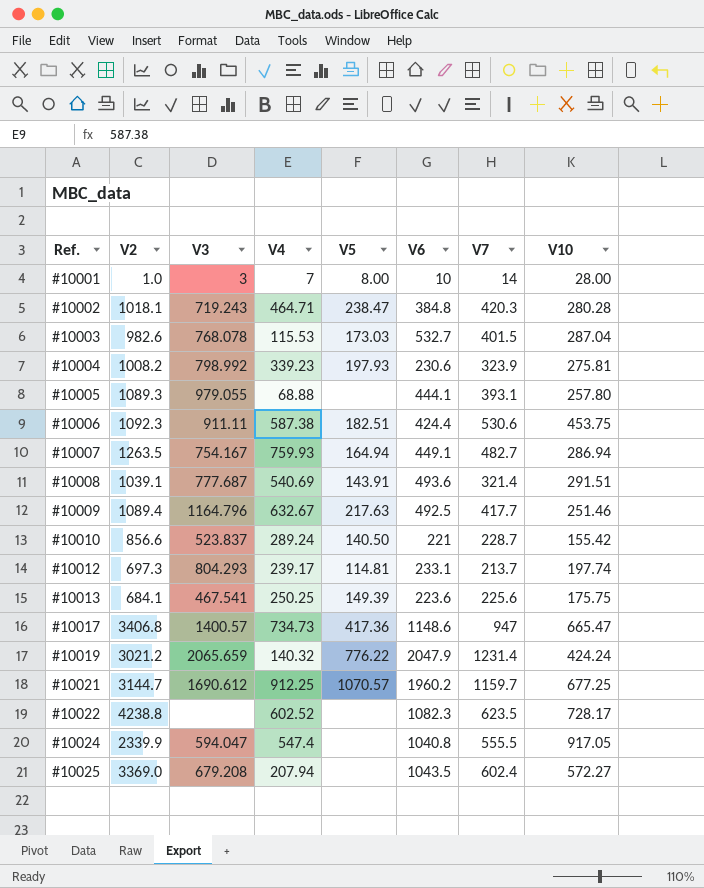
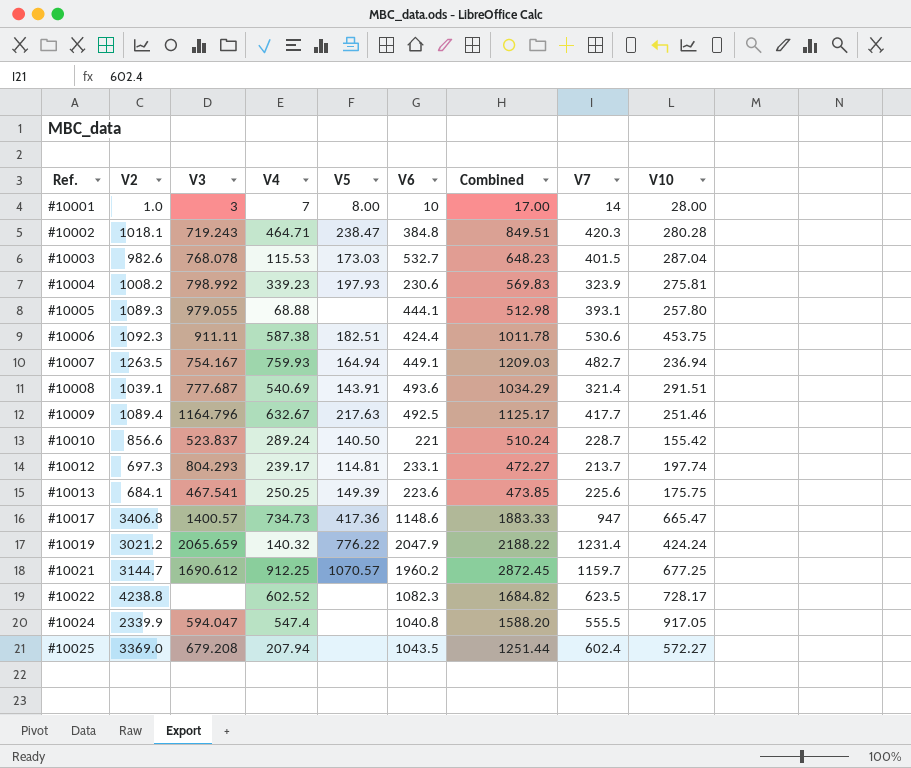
column Combined | formula: none -> [V4] + [V6]
#10007 | V10: 286.94 -> 236.94

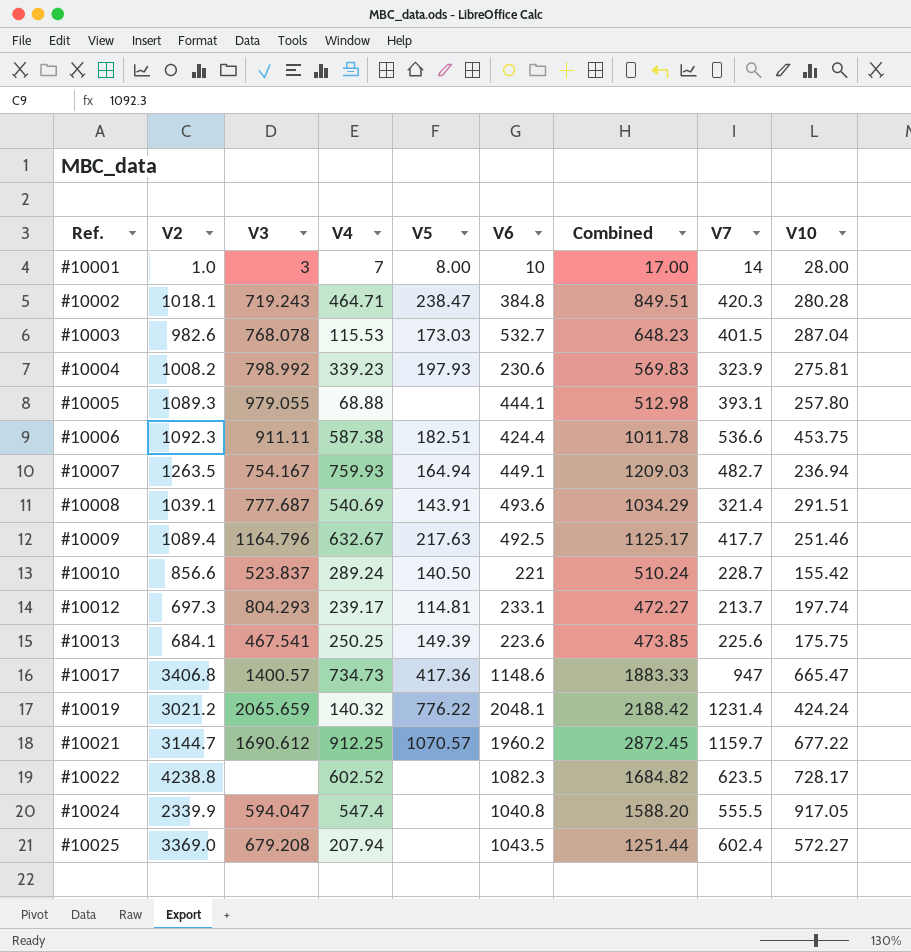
#10006 | V7: 530.6 -> 536.6
#10019 | V6: 2047.9 -> 2048.1
#10019 | Combined: 2188.22 -> 2188.42
#10021 | V10: 677.25 -> 677.22

